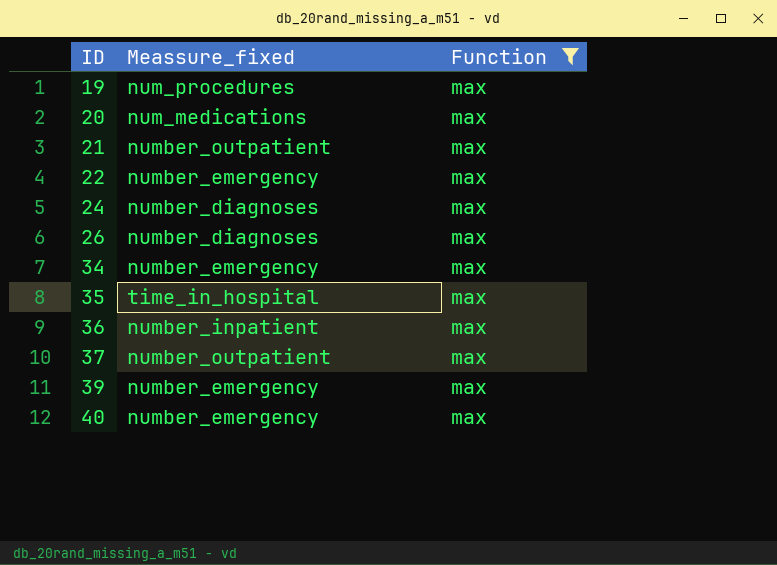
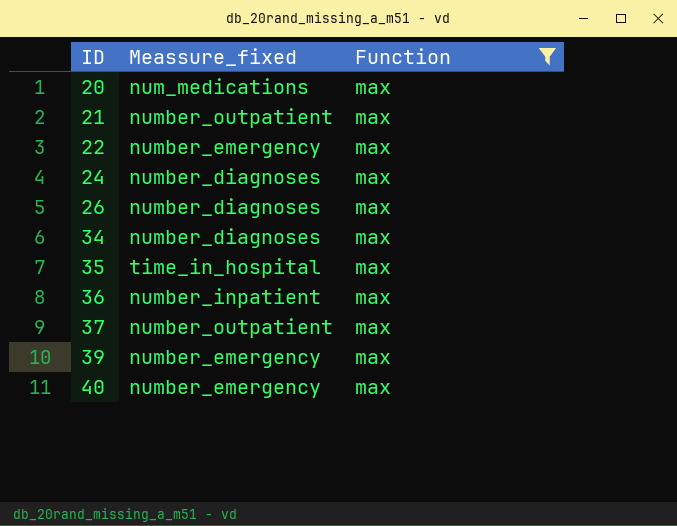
row 19: num_procedures | max -> none
34 | Meassure_fixed: number_emergency -> number_diagnoses

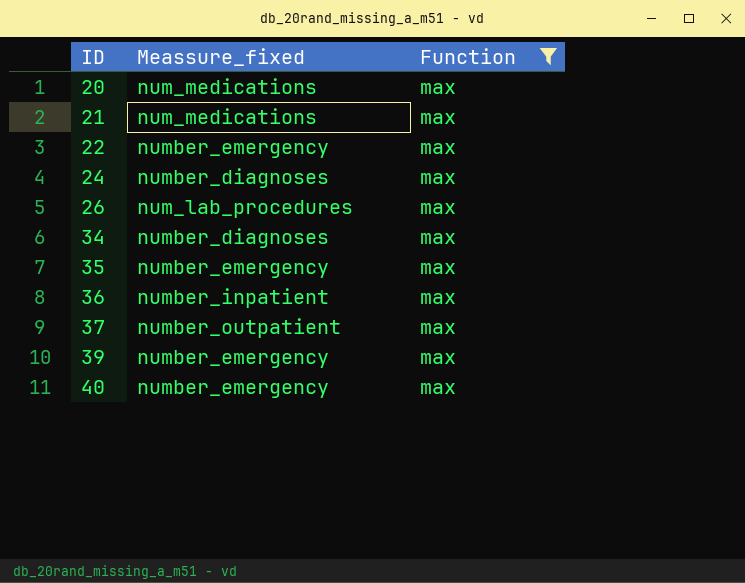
21 | Meassure_fixed: number_outpatient -> num_medications
26 | Meassure_fixed: number_diagnoses -> num_lab_procedures
35 | Meassure_fixed: time_in_hospital -> number_emergency

